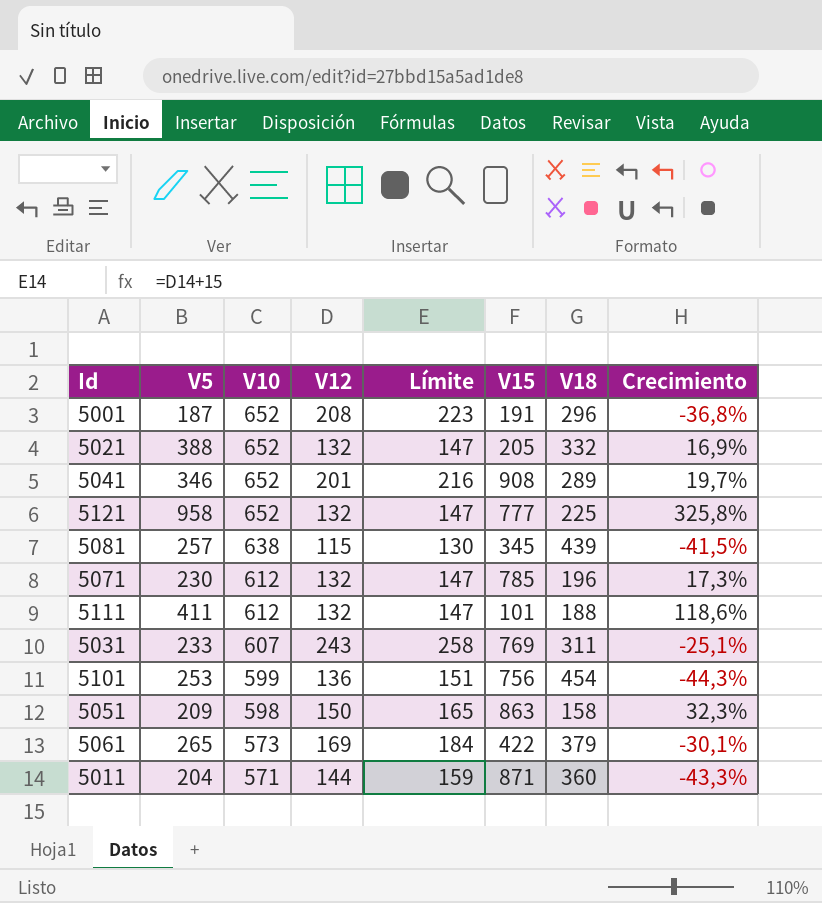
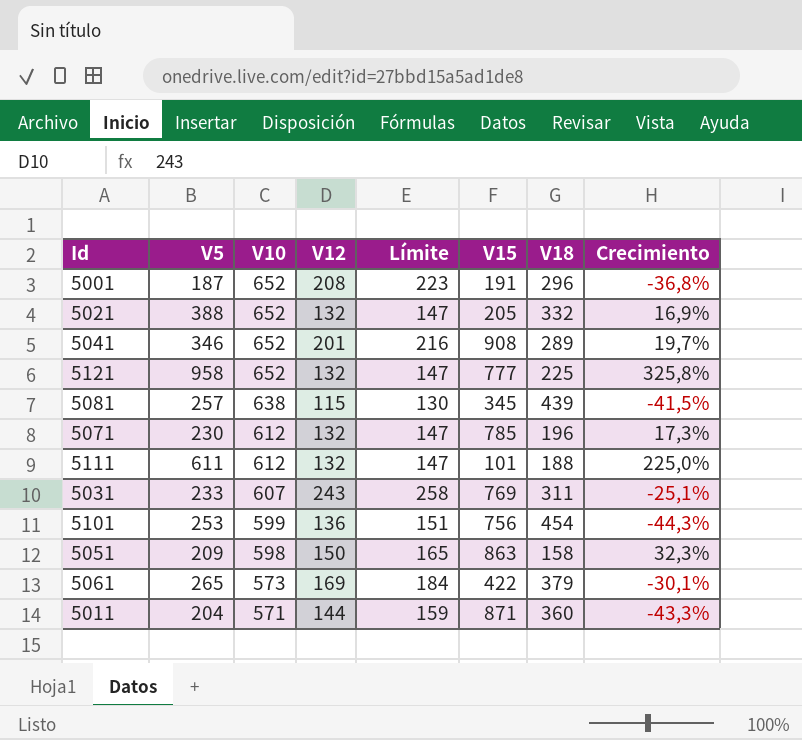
5111 | V5: 411 -> 611
5111 | Crecimiento: 118,6% -> 225,0%

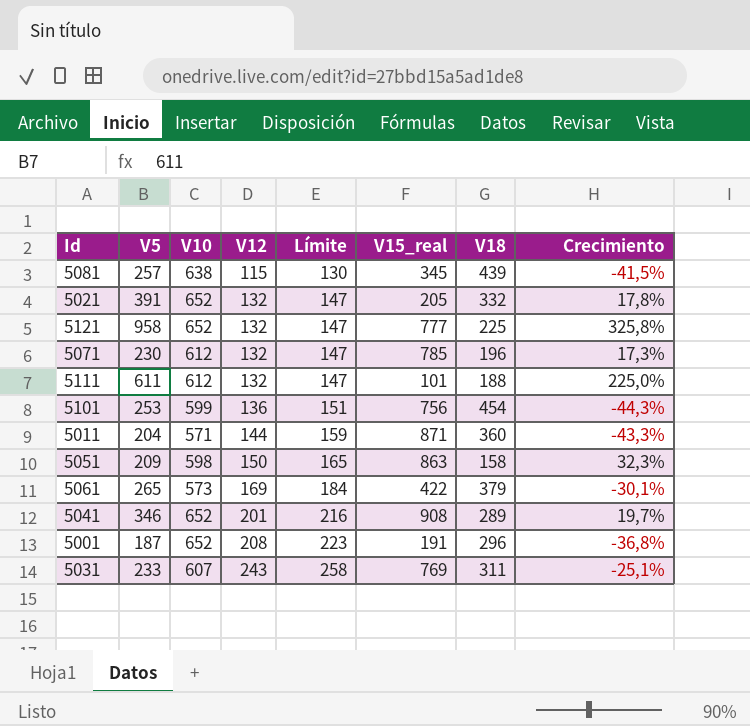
row order: V10 descending -> V12 ascending
column name: V15 -> V15_real
5021 | V5: 388 -> 391
5021 | Crecimiento: 16,9% -> 17,8%

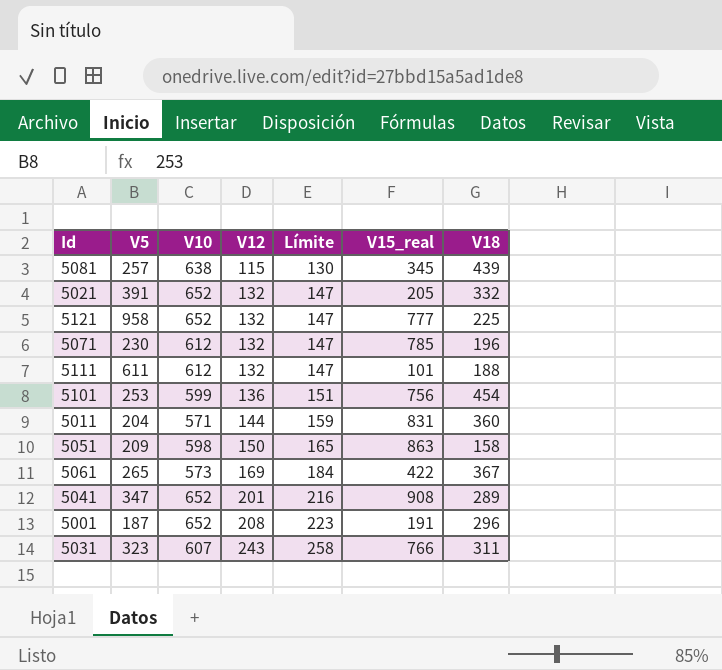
column Crecimiento | formula: ([V5] - [V18]) / [V18] -> none
5011 | V15_real: 871 -> 831
5061 | V18: 379 -> 367
5041 | V5: 346 -> 347
5031 | V5: 233 -> 323
5031 | V15_real: 769 -> 766

